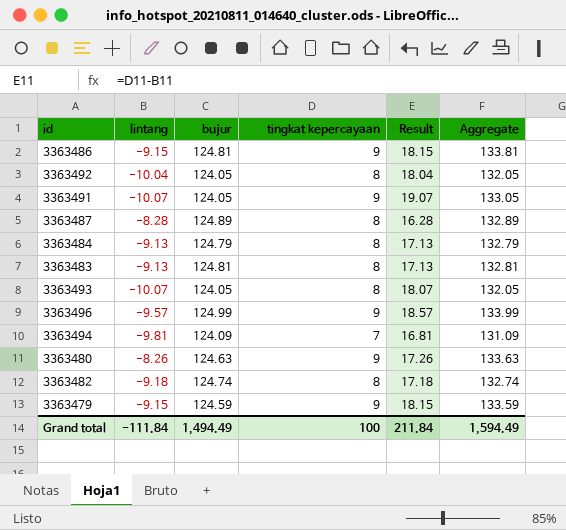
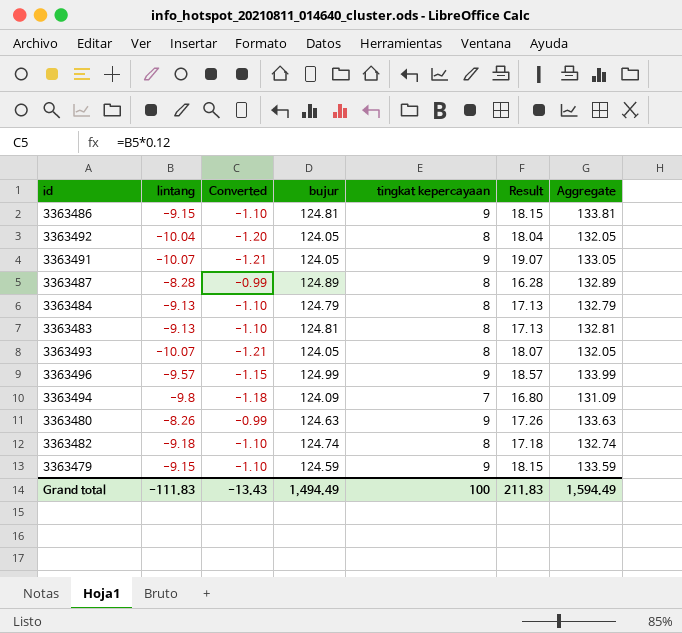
column Converted | formula: none -> [lintang] * 0.12
3363494 | lintang: -9.81 -> -9.8
3363494 | Result: 16.81 -> 16.80
Grand total | lintang: -111.84 -> -111.83
Grand total | Result: 211.84 -> 211.83

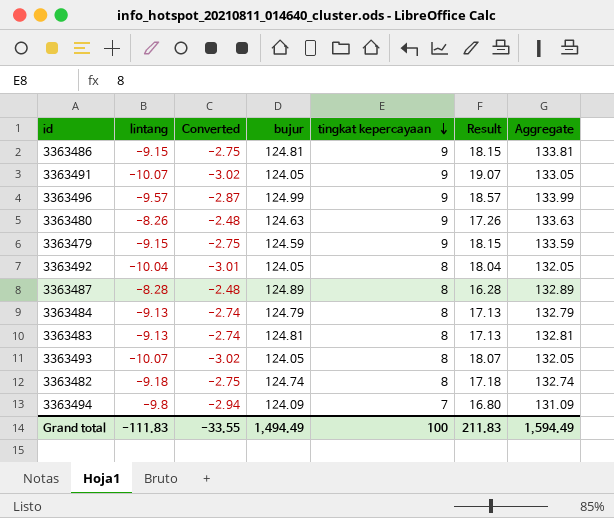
row order: none -> tingkat kepercayaan descending
column Converted | formula: [lintang] * 0.12 -> [lintang] * 0.3
Grand total | Converted: -13.43 -> -33.55

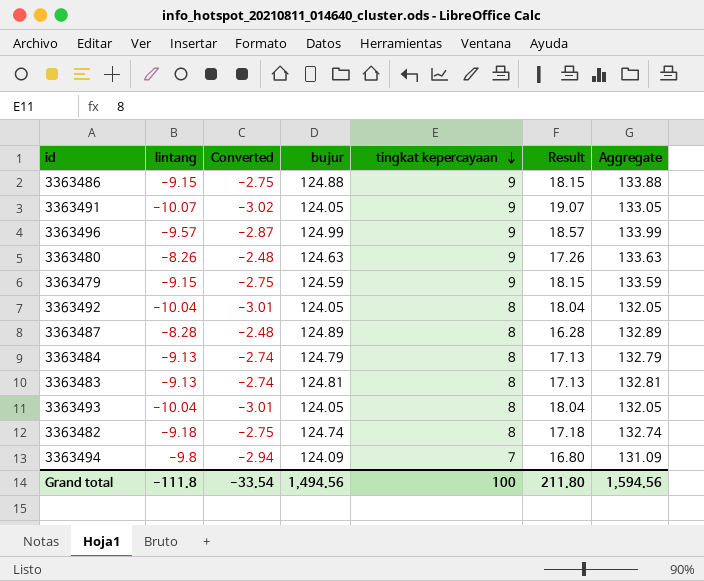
3363486 | bujur: 124.81 -> 124.88
3363486 | Aggregate: 133.81 -> 133.88
3363493 | lintang: -10.07 -> -10.04
3363493 | Converted: -3.02 -> -3.01
3363493 | Result: 18.07 -> 18.04
Grand total | lintang: -111.83 -> -111.8
Grand total | Converted: -33.55 -> -33.54
Grand total | bujur: 1,494.49 -> 1,494.56
Grand total | Result: 211.83 -> 211.80
Grand total | Aggregate: 1,594.49 -> 1,594.56

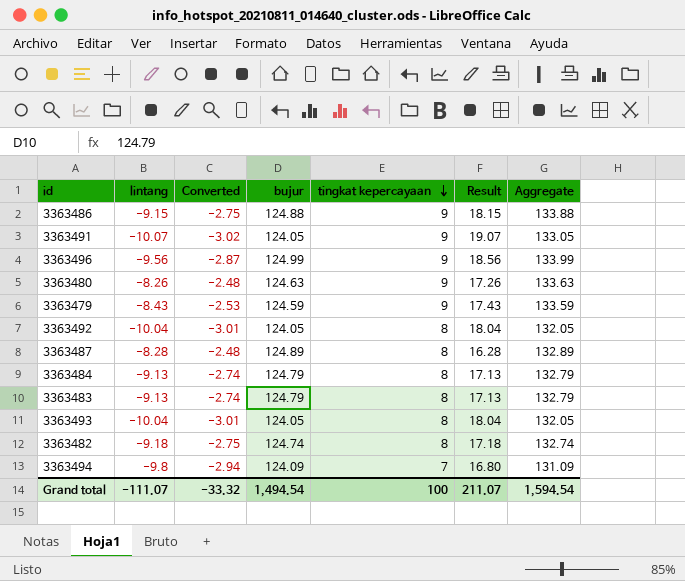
3363496 | lintang: -9.57 -> -9.56
3363496 | Result: 18.57 -> 18.56
3363479 | lintang: -9.15 -> -8.43
3363479 | Converted: -2.75 -> -2.53
3363479 | Result: 18.15 -> 17.43
3363483 | bujur: 124.81 -> 124.79
3363483 | Aggregate: 132.81 -> 132.79
Grand total | lintang: -111.8 -> -111.07
Grand total | Converted: -33.54 -> -33.32
Grand total | bujur: 1,494.56 -> 1,494.54
Grand total | Result: 211.80 -> 211.07
Grand total | Aggregate: 1,594.56 -> 1,594.54

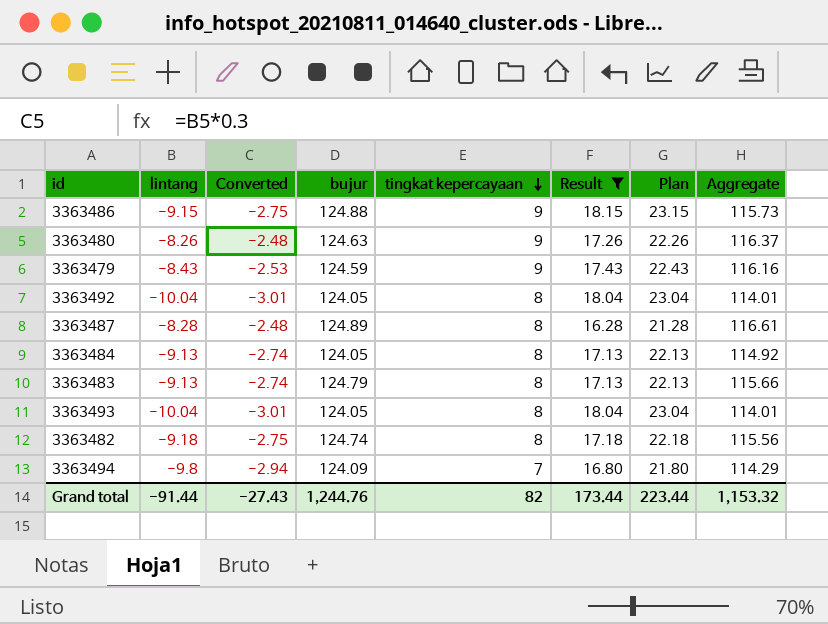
filter: none -> Result <= 18.15
column Plan | formula: none -> [Result] + 5
column Aggregate | formula: [bujur] + [tingkat kepercayaan] -> [lintang] + [bujur]
3363484 | bujur: 124.79 -> 124.05
Grand total | lintang: -111.07 -> -91.44
Grand total | Converted: -33.32 -> -27.43
Grand total | bujur: 1,494.54 -> 1,244.76
Grand total | tingkat kepercayaan: 100 -> 82
Grand total | Result: 211.07 -> 173.44
Grand total | Aggregate: 1,594.54 -> 1,153.32

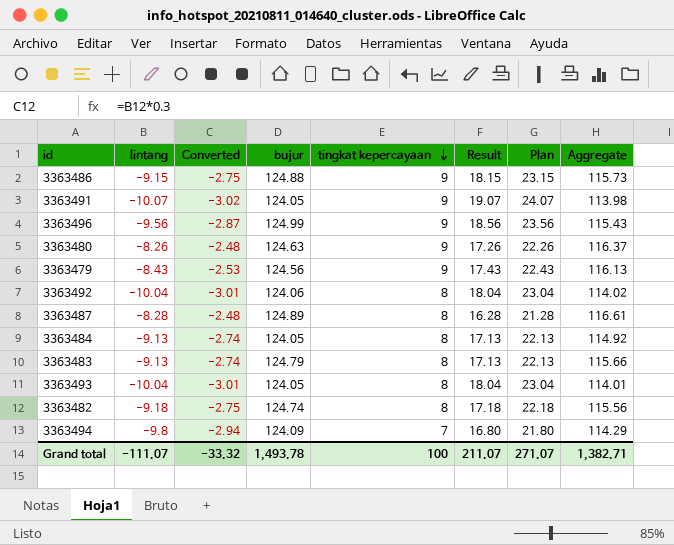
filter: Result <= 18.15 -> none
3363479 | bujur: 124.59 -> 124.56
3363479 | Aggregate: 116.16 -> 116.13
3363492 | bujur: 124.05 -> 124.06
3363492 | Aggregate: 114.01 -> 114.02
Grand total | lintang: -91.44 -> -111.07
Grand total | Converted: -27.43 -> -33.32
Grand total | bujur: 1,244.76 -> 1,493.78
Grand total | tingkat kepercayaan: 82 -> 100
Grand total | Result: 173.44 -> 211.07
Grand total | Plan: 223.44 -> 271.07
Grand total | Aggregate: 1,153.32 -> 1,382.71

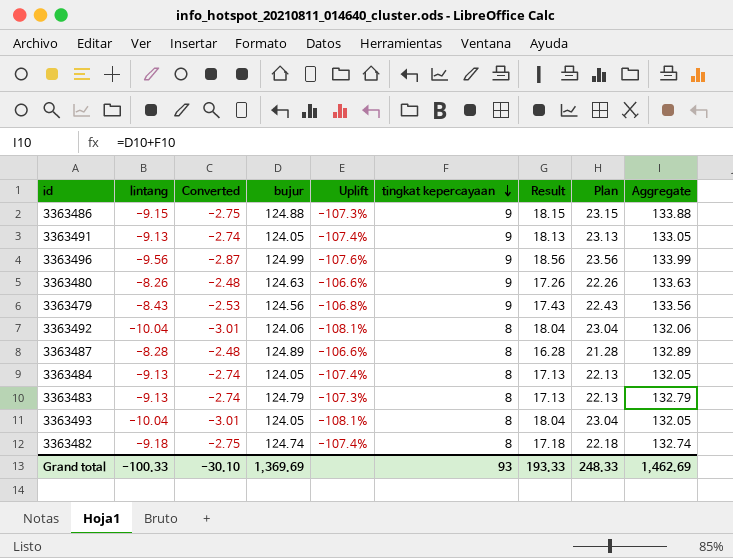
column Uplift | formula: none -> ([lintang] - [bujur]) / [bujur]
column Aggregate | formula: [lintang] + [bujur] -> [bujur] + [tingkat kepercayaan]
row 3363494: -9.8 | -2.94 | 124.09 | 7 | 16.80 | 21.80 | 114.29 -> none
3363491 | lintang: -10.07 -> -9.13
3363491 | Converted: -3.02 -> -2.74
3363491 | Result: 19.07 -> 18.13
3363491 | Plan: 24.07 -> 23.13
Grand total | lintang: -111.07 -> -100.33
Grand total | Converted: -33.32 -> -30.10
Grand total | bujur: 1,493.78 -> 1,369.69
Grand total | tingkat kepercayaan: 100 -> 93
Grand total | Result: 211.07 -> 193.33
Grand total | Plan: 271.07 -> 248.33
Grand total | Aggregate: 1,382.71 -> 1,462.69

